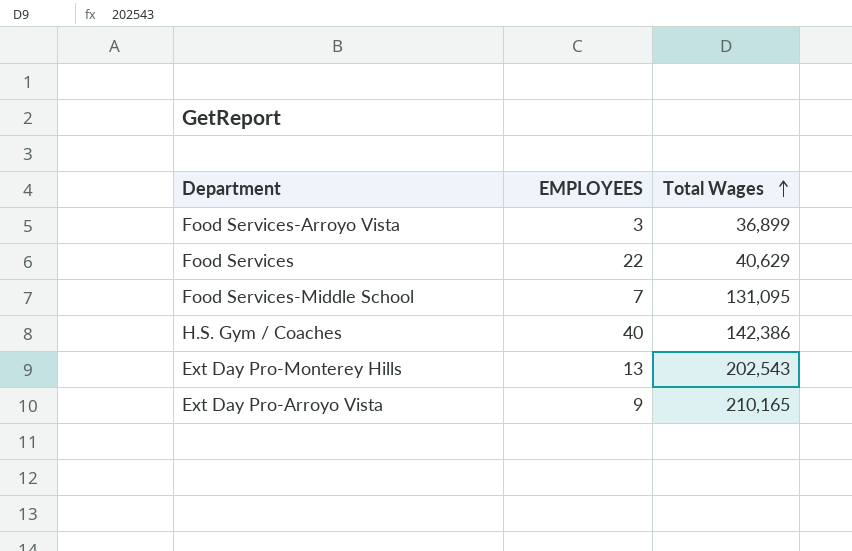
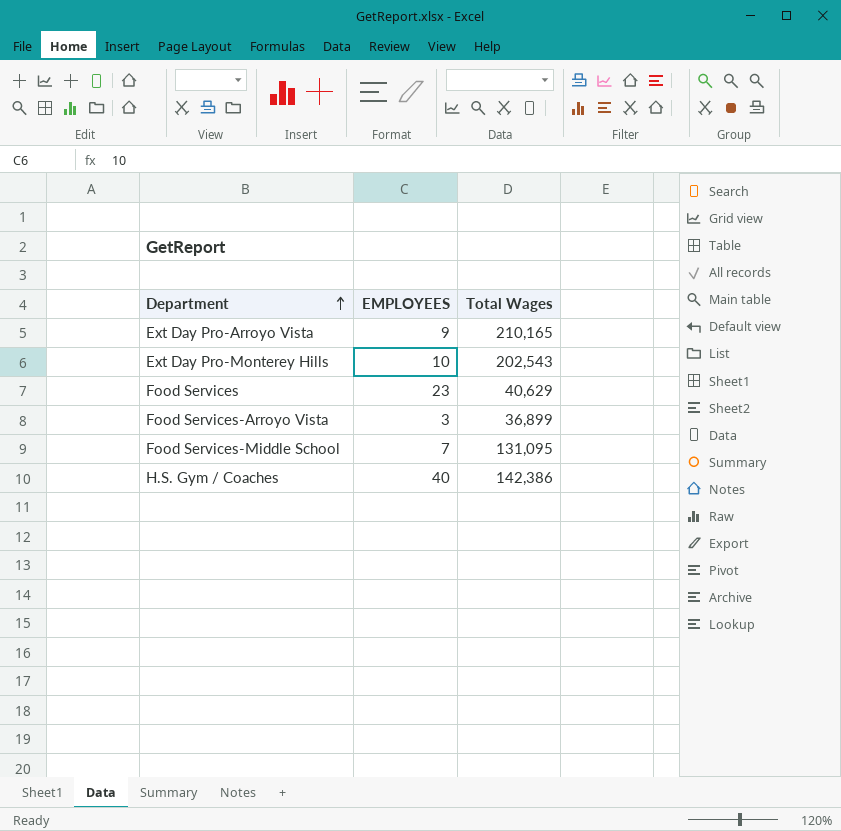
row order: Total Wages ascending -> Department ascending
Ext Day Pro-Monterey Hills | EMPLOYEES: 13 -> 10
Food Services | EMPLOYEES: 22 -> 23

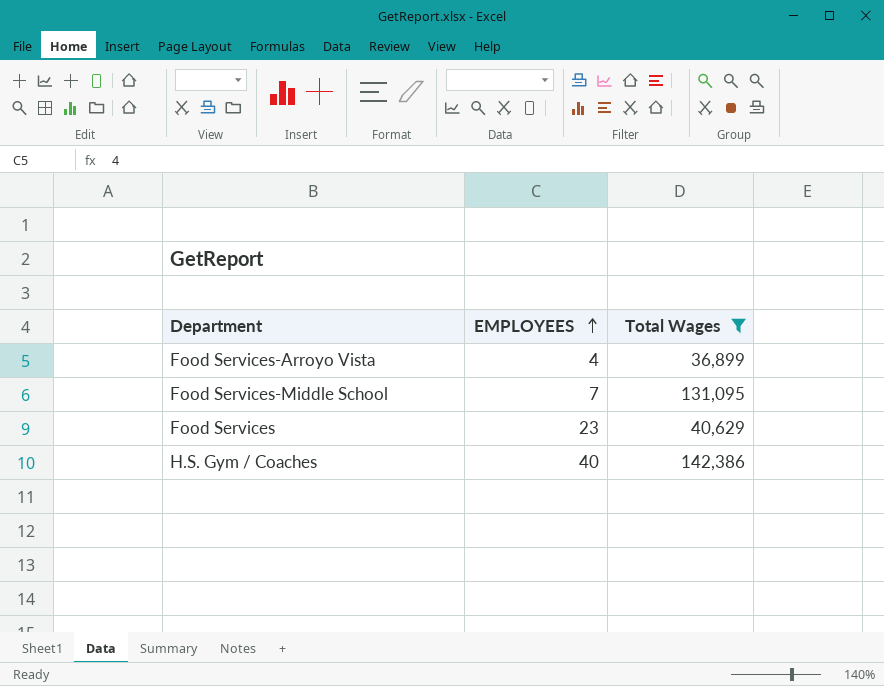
filter: none -> Total Wages <= 142,386
row order: Department ascending -> EMPLOYEES ascending
Food Services-Arroyo Vista | EMPLOYEES: 3 -> 4

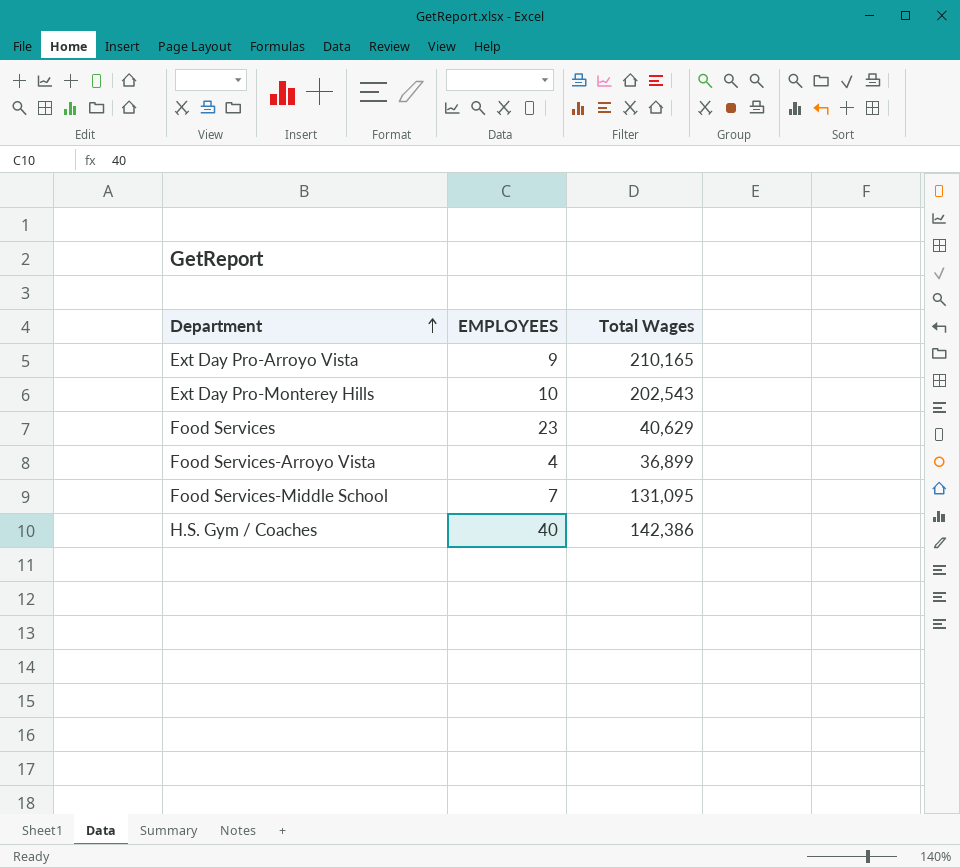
filter: Total Wages <= 142,386 -> none
row order: EMPLOYEES ascending -> Department ascending

